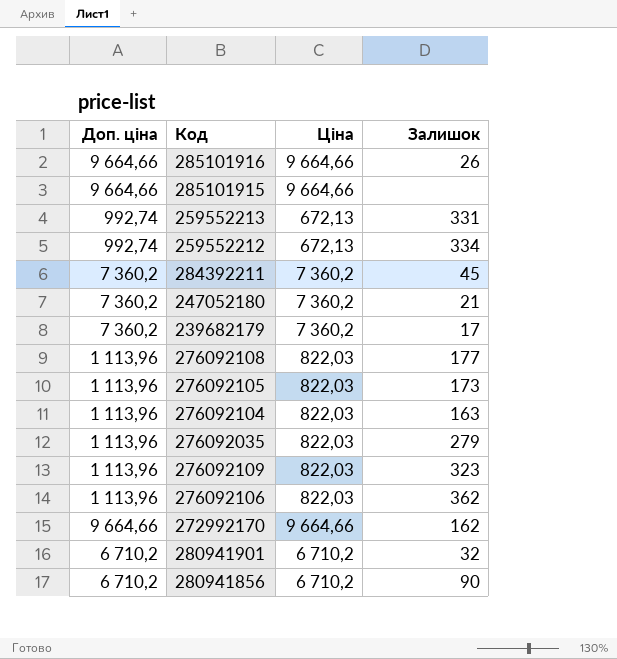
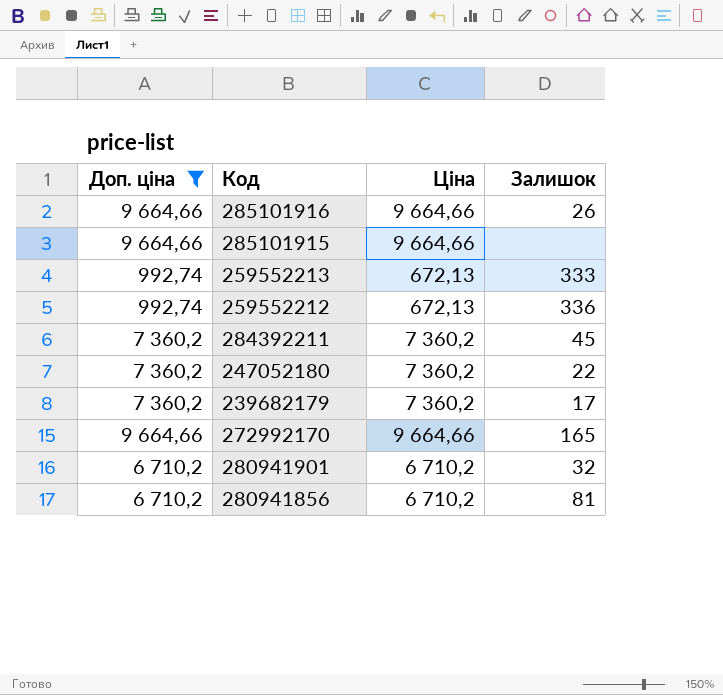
filter: none -> Доп. ціна != 1 113,96
259552213 | Залишок: 331 -> 333
259552212 | Залишок: 334 -> 336
247052180 | Залишок: 21 -> 22
272992170 | Залишок: 162 -> 165
280941856 | Залишок: 90 -> 81

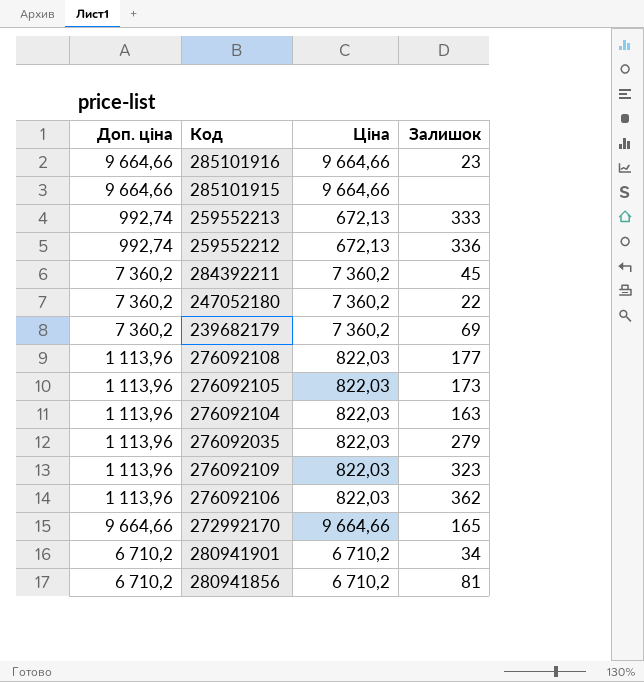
filter: Доп. ціна != 1 113,96 -> none
285101916 | Залишок: 26 -> 23
239682179 | Залишок: 17 -> 69
280941901 | Залишок: 32 -> 34

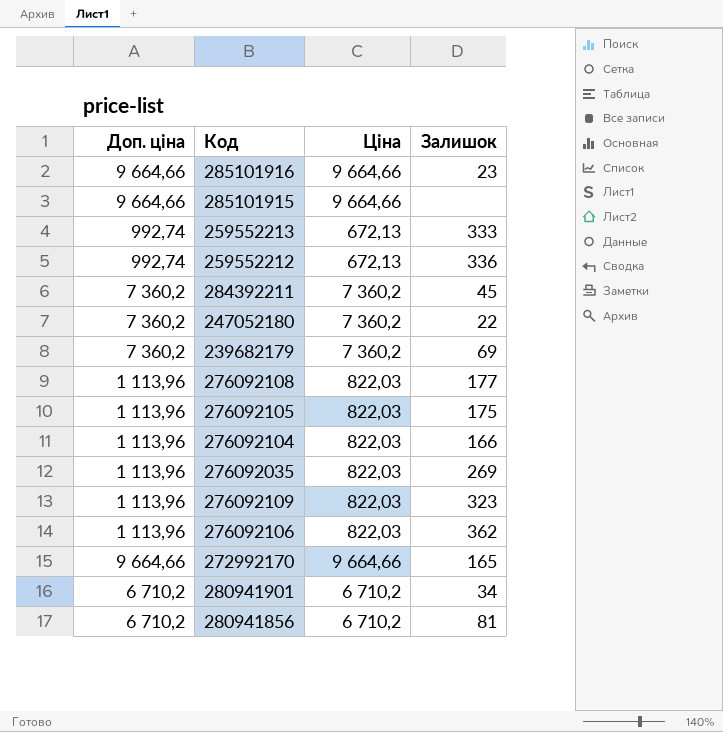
276092105 | Залишок: 173 -> 175
276092104 | Залишок: 163 -> 166
276092035 | Залишок: 279 -> 269

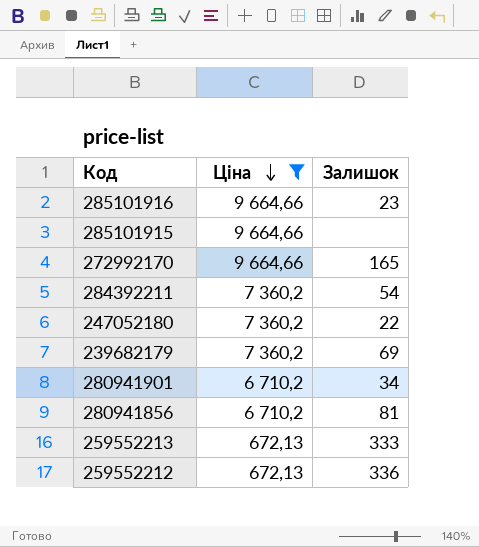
filter: none -> Ціна != 822,03
row order: none -> Ціна descending
column Доп. ціна | position: 1 -> none
284392211 | Залишок: 45 -> 54

